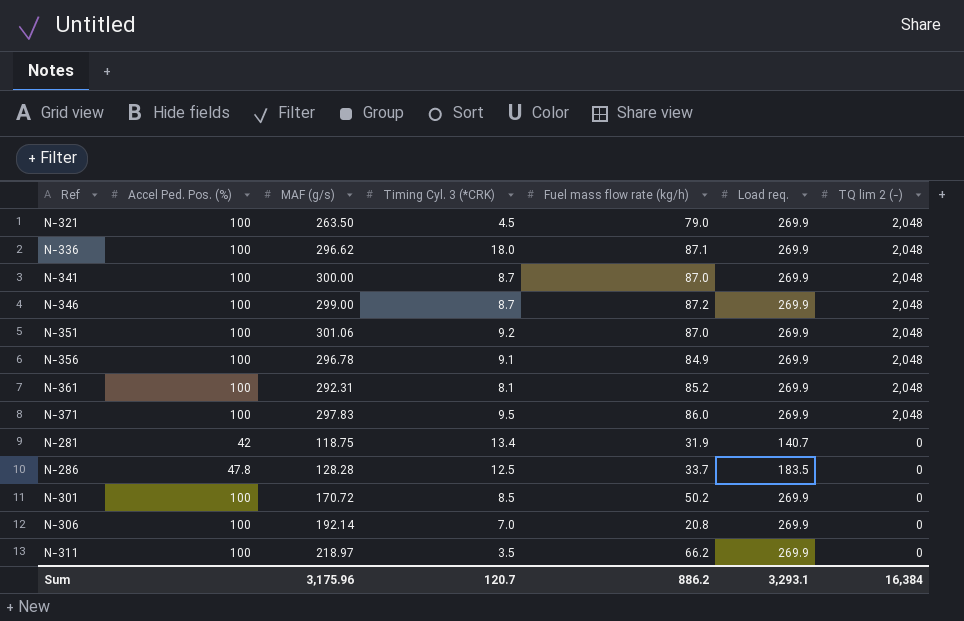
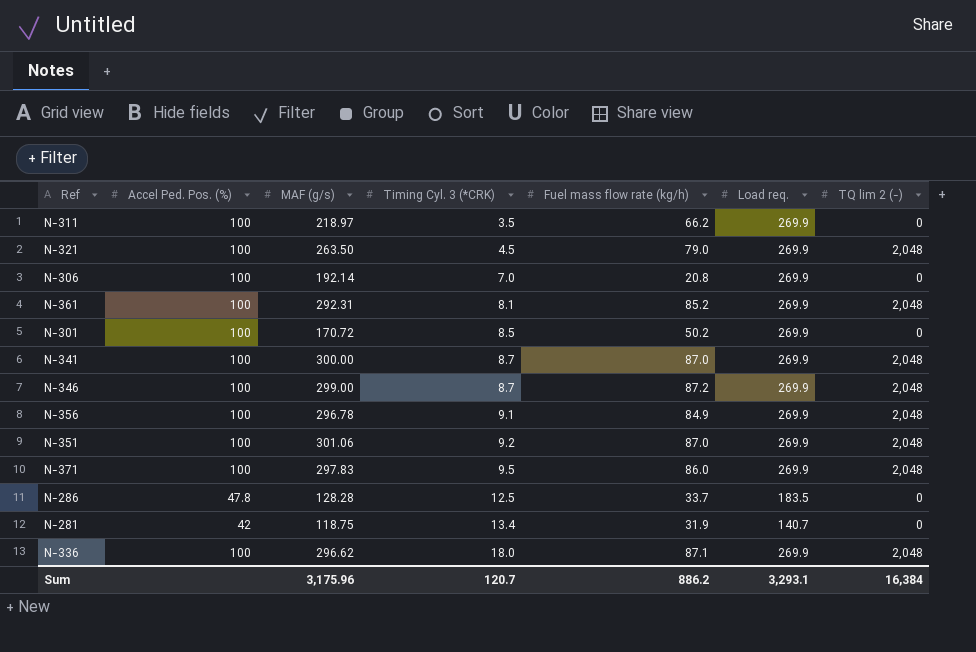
row order: TQ lim 2 (-) descending -> Timing Cyl. 3 (*CRK) ascending

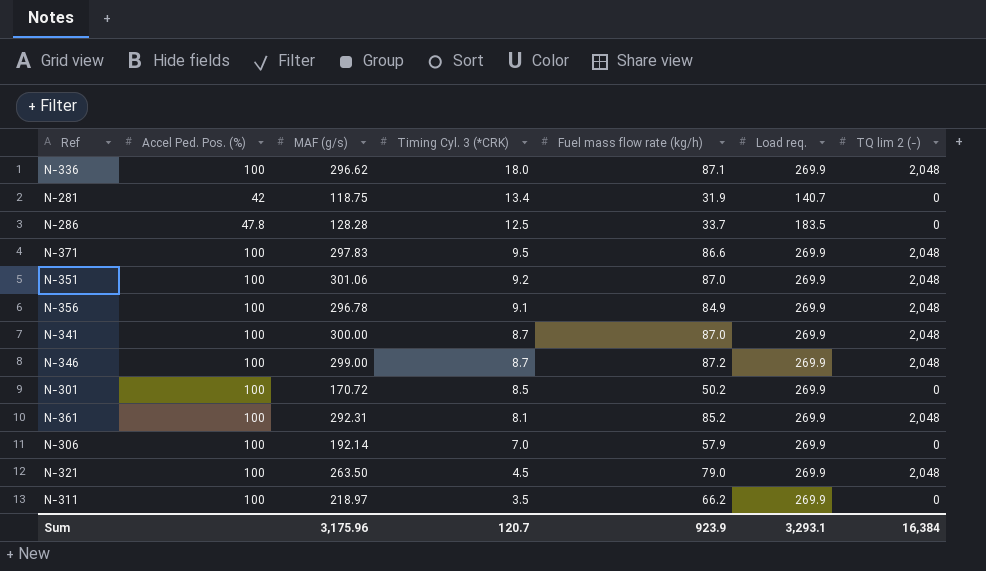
row order: Timing Cyl. 3 (*CRK) ascending -> Timing Cyl. 3 (*CRK) descending
N-371 | Fuel mass flow rate (kg/h): 86.0 -> 86.6
N-306 | Fuel mass flow rate (kg/h): 20.8 -> 57.9
Sum | Fuel mass flow rate (kg/h): 886.2 -> 923.9

